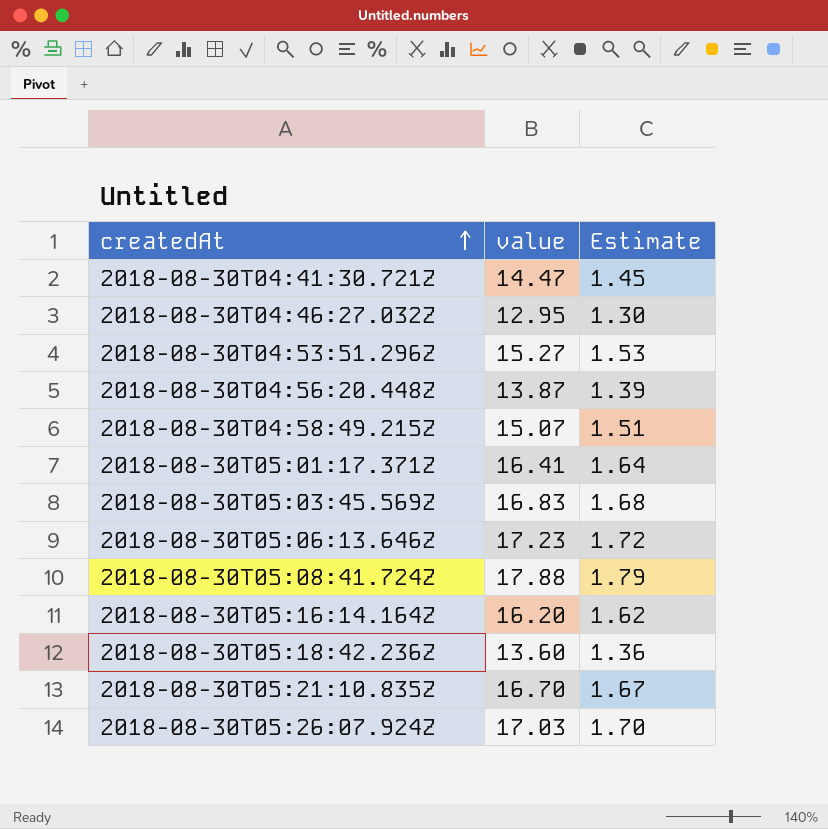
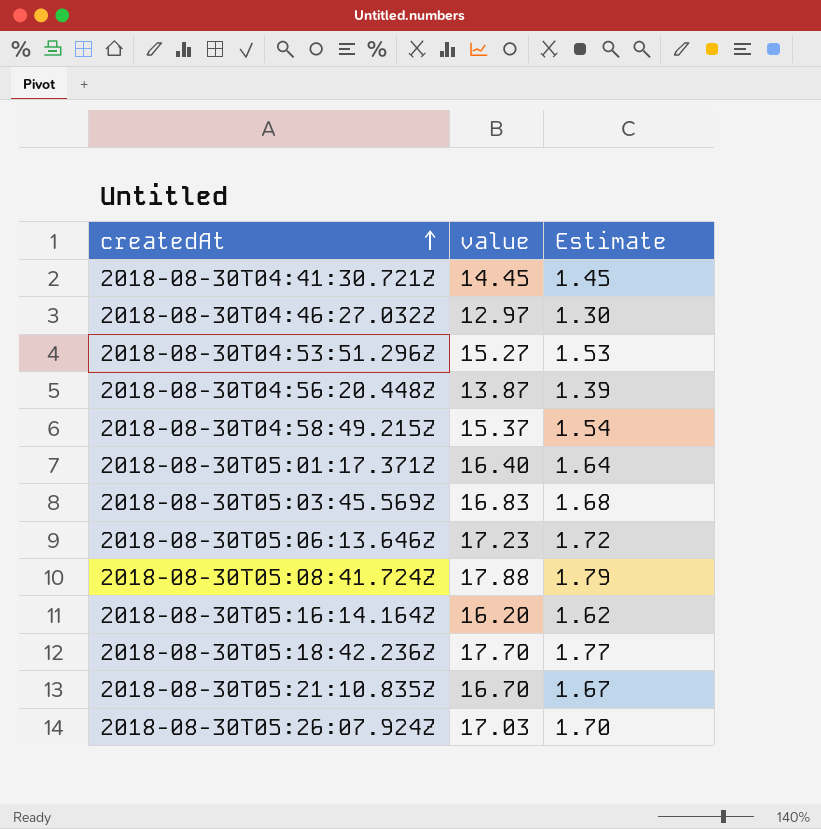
2018-08-30T04:41:30.721Z | value: 14.47 -> 14.45
2018-08-30T04:46:27.032Z | value: 12.95 -> 12.97
2018-08-30T04:58:49.215Z | value: 15.07 -> 15.37
2018-08-30T04:58:49.215Z | Estimate: 1.51 -> 1.54
2018-08-30T05:01:17.371Z | value: 16.41 -> 16.40
2018-08-30T05:18:42.236Z | value: 13.60 -> 17.70
2018-08-30T05:18:42.236Z | Estimate: 1.36 -> 1.77

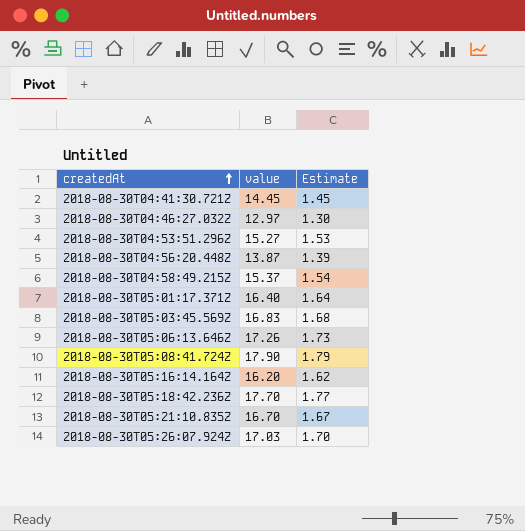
2018-08-30T05:06:13.646Z | value: 17.23 -> 17.26
2018-08-30T05:06:13.646Z | Estimate: 1.72 -> 1.73
2018-08-30T05:08:41.724Z | value: 17.88 -> 17.90

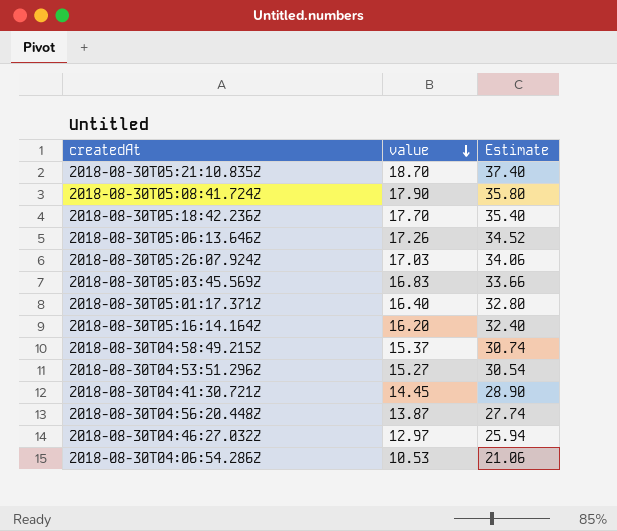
row order: createdAt ascending -> value descending
column Estimate | formula: [value] * 0.1 -> [value] * 2
2018-08-30T05:21:10.835Z | value: 16.70 -> 18.70
row 2018-08-30T04:06:54.286Z: none -> 10.53 | 21.06

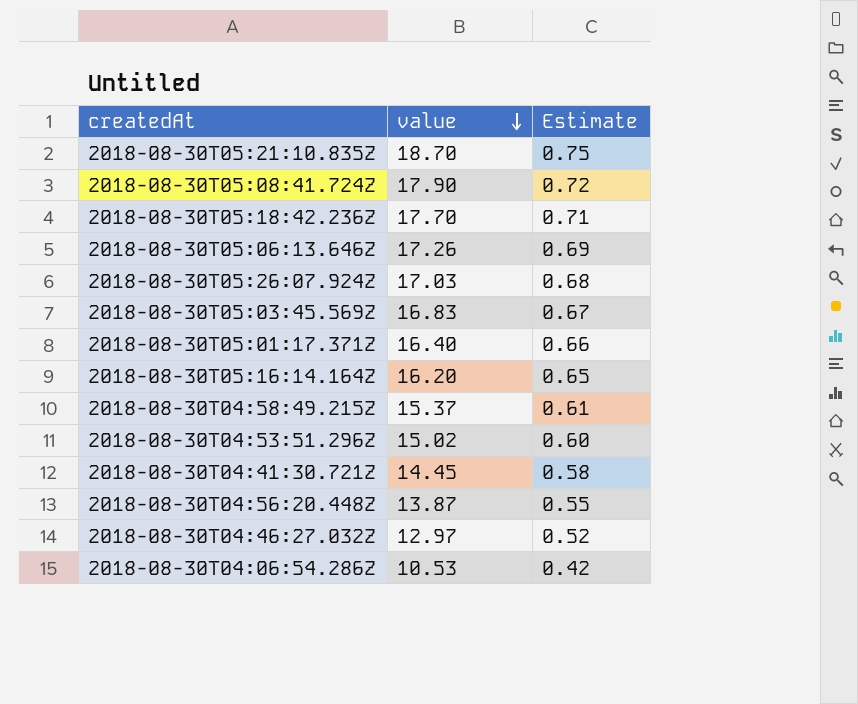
column Estimate | formula: [value] * 2 -> [value] * 0.04
2018-08-30T04:53:51.296Z | value: 15.27 -> 15.02

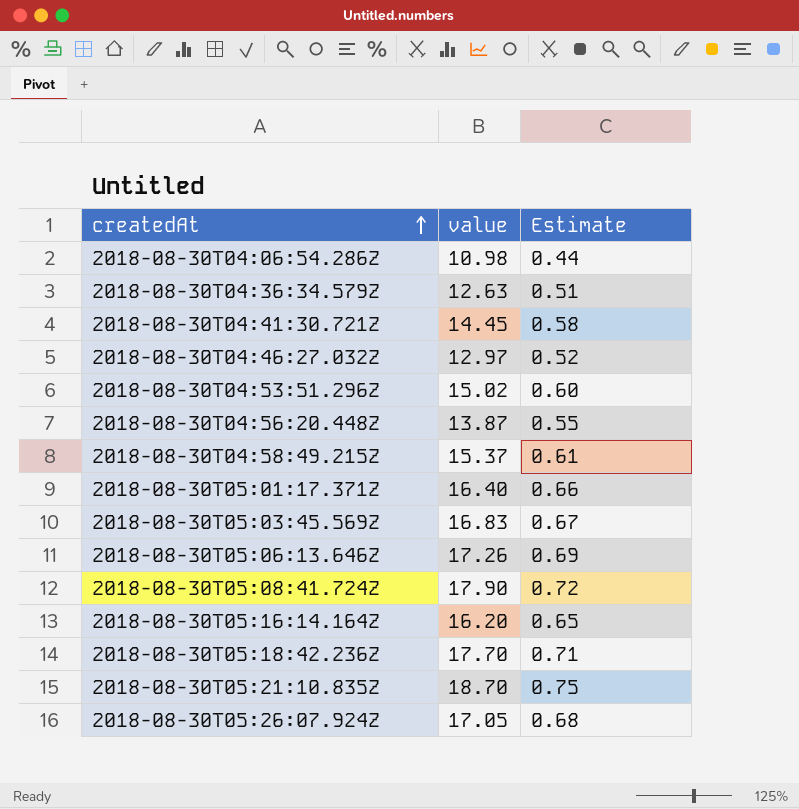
row order: value descending -> createdAt ascending
2018-08-30T04:06:54.286Z | value: 10.53 -> 10.98
2018-08-30T04:06:54.286Z | Estimate: 0.42 -> 0.44
row 2018-08-30T04:36:34.579Z: none -> 12.63 | 0.51
2018-08-30T05:26:07.924Z | value: 17.03 -> 17.05

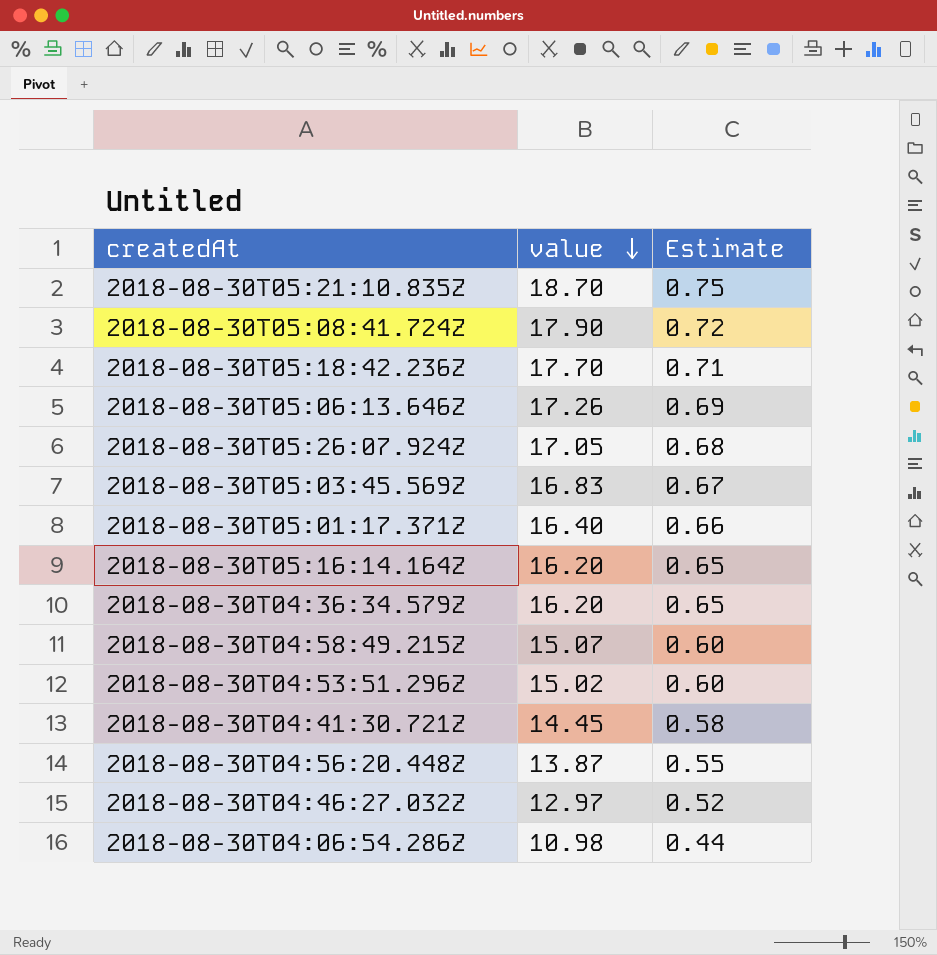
row order: createdAt ascending -> value descending
2018-08-30T04:36:34.579Z | value: 12.63 -> 16.20
2018-08-30T04:36:34.579Z | Estimate: 0.51 -> 0.65
2018-08-30T04:58:49.215Z | value: 15.37 -> 15.07
2018-08-30T04:58:49.215Z | Estimate: 0.61 -> 0.60

